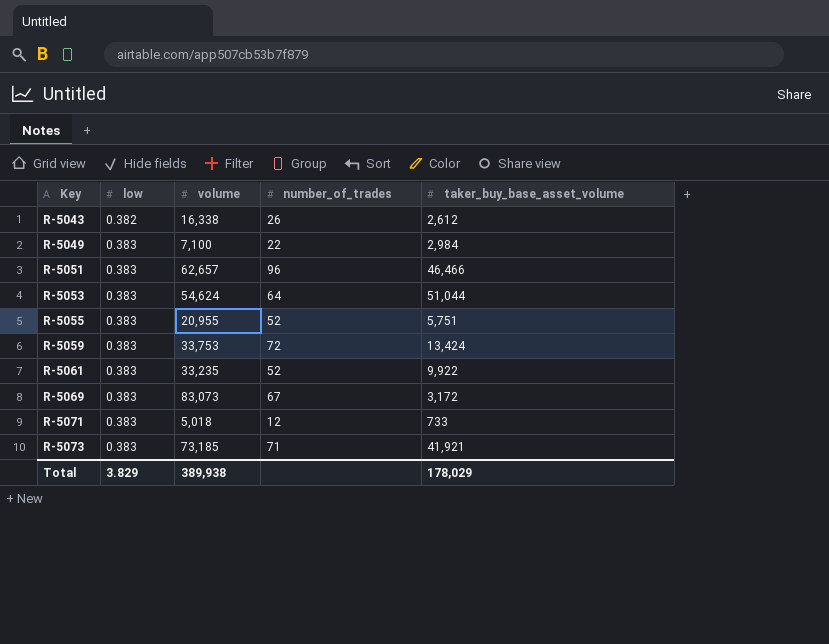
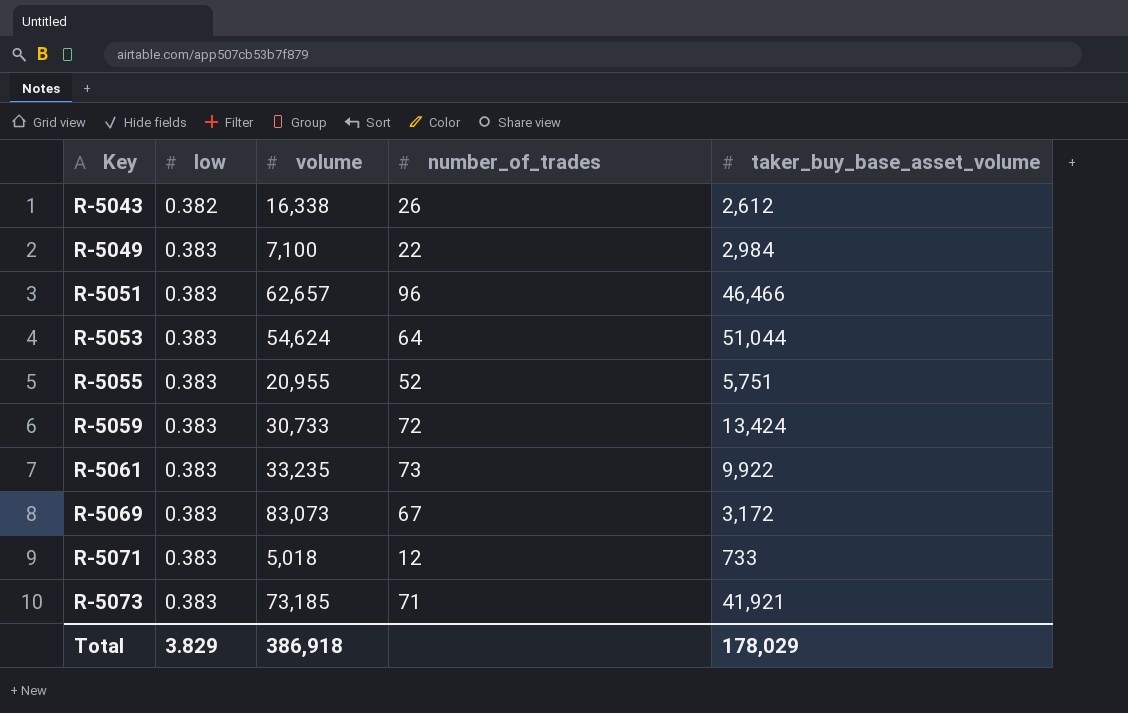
R-5059 | volume: 33,753 -> 30,733
R-5061 | number_of_trades: 52 -> 73
Total | volume: 389,938 -> 386,918

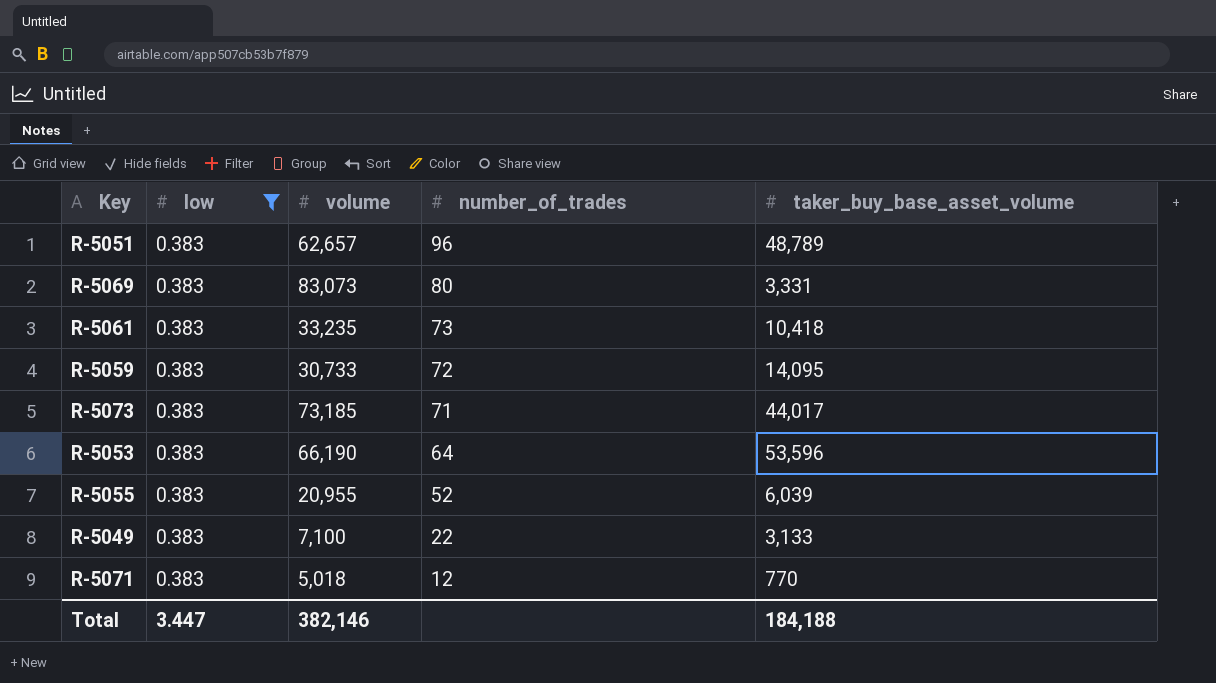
filter: none -> low = 0.383
row order: Key ascending -> number_of_trades descending
R-5051 | taker_buy_base_asset_volume: 46,466 -> 48,789
R-5069 | number_of_trades: 67 -> 80
R-5069 | taker_buy_base_asset_volume: 3,172 -> 3,331
R-5061 | taker_buy_base_asset_volume: 9,922 -> 10,418
R-5059 | taker_buy_base_asset_volume: 13,424 -> 14,095
R-5073 | taker_buy_base_asset_volume: 41,921 -> 44,017
R-5053 | volume: 54,624 -> 66,190
R-5053 | taker_buy_base_asset_volume: 51,044 -> 53,596
R-5055 | taker_buy_base_asset_volume: 5,751 -> 6,039
R-5049 | taker_buy_base_asset_volume: 2,984 -> 3,133
R-5071 | taker_buy_base_asset_volume: 733 -> 770
Total | low: 3.829 -> 3.447
Total | volume: 386,918 -> 382,146
Total | taker_buy_base_asset_volume: 178,029 -> 184,188

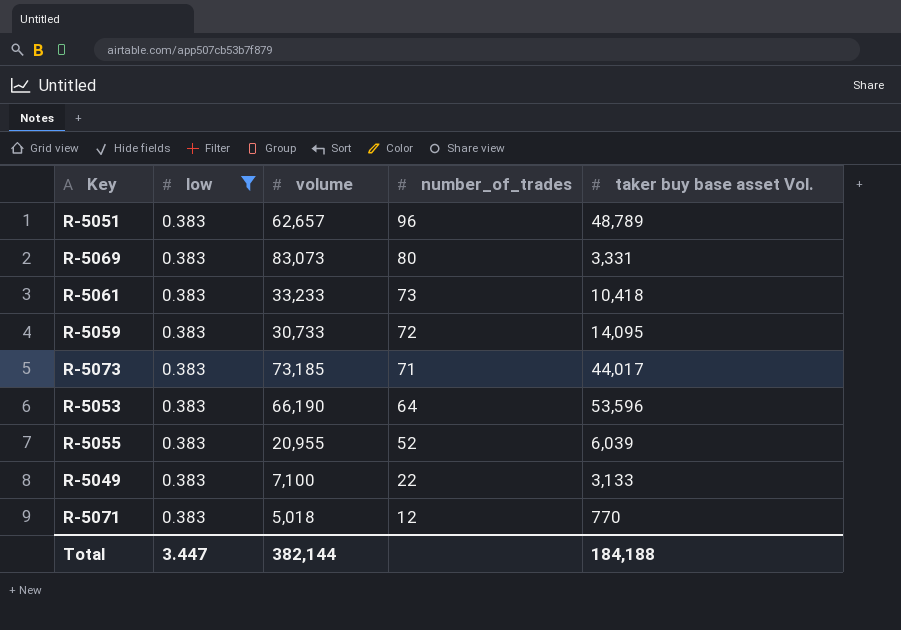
column name: taker_buy_base_asset_volume -> taker buy base asset Vol.
R-5061 | volume: 33,235 -> 33,233
Total | volume: 382,146 -> 382,144

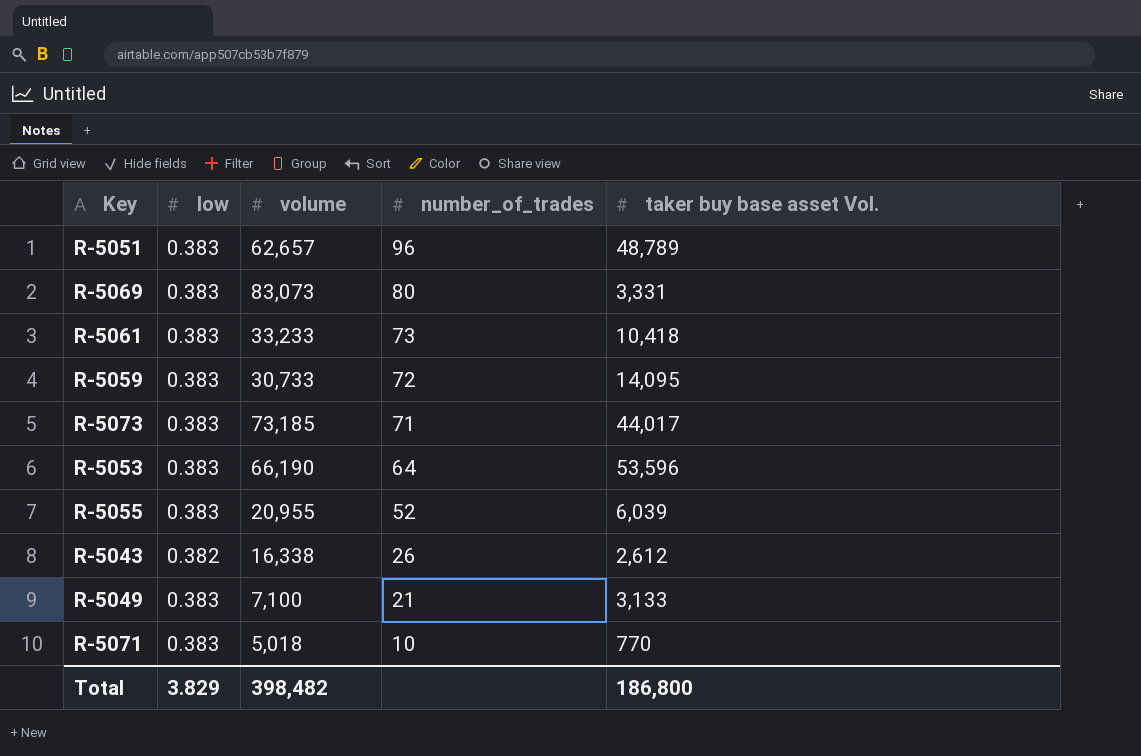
filter: low = 0.383 -> none
R-5049 | number_of_trades: 22 -> 21
R-5071 | number_of_trades: 12 -> 10
Total | low: 3.447 -> 3.829
Total | volume: 382,144 -> 398,482
Total | taker buy base asset Vol.: 184,188 -> 186,800

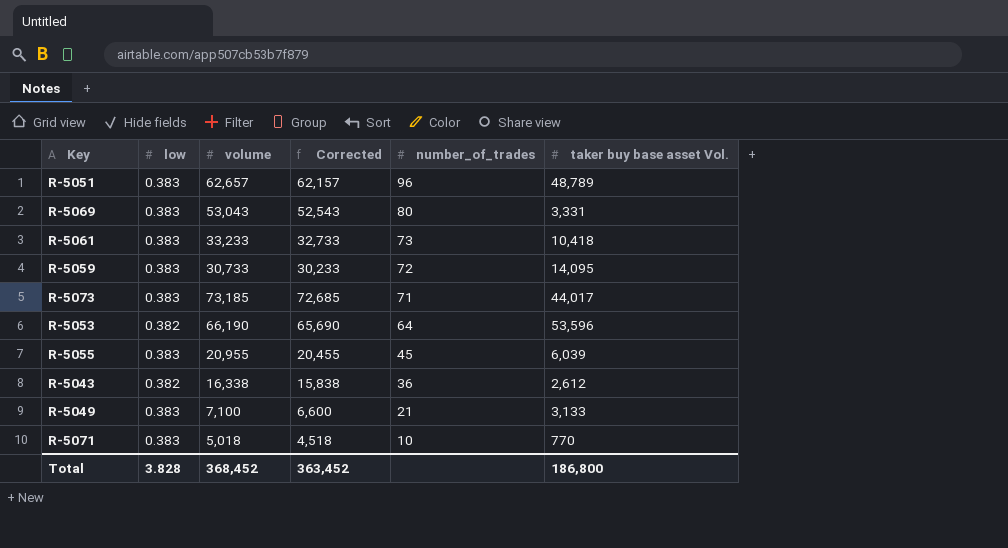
column Corrected | formula: none -> [volume] - 500
R-5069 | volume: 83,073 -> 53,043
R-5053 | low: 0.383 -> 0.382
R-5055 | number_of_trades: 52 -> 45
R-5043 | number_of_trades: 26 -> 36
Total | low: 3.829 -> 3.828
Total | volume: 398,482 -> 368,452

